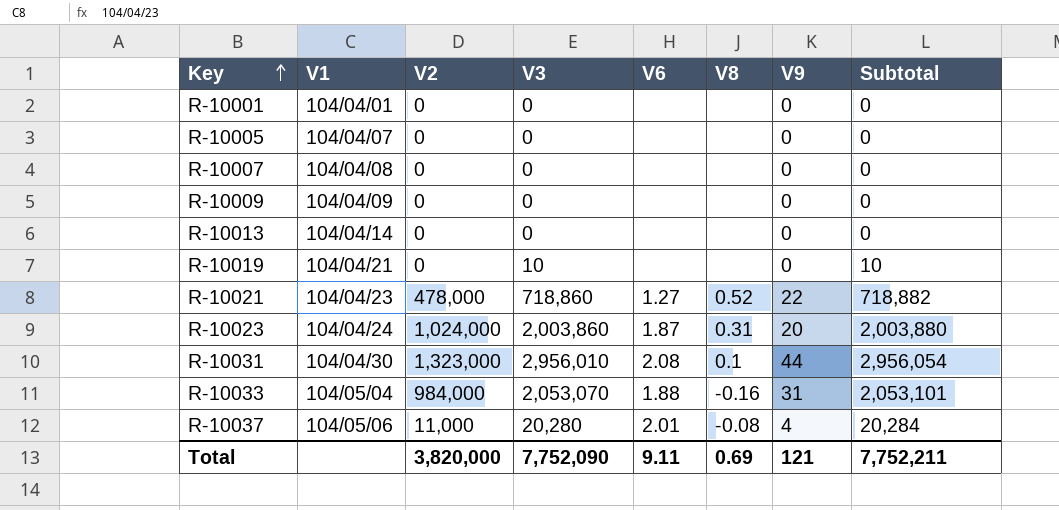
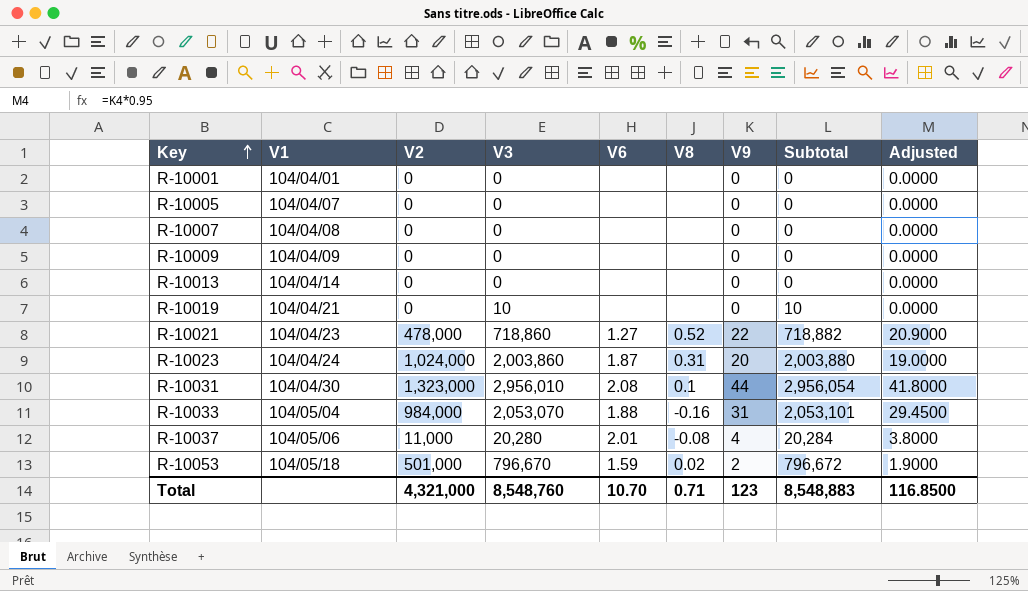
column Adjusted | formula: none -> [V9] * 0.95
row R-10053: none -> 104/05/18 | 501,000 | 796,670 | 1.59 | 0.02 | 2 | 796,672 | 1.9000
Total | V2: 3,820,000 -> 4,321,000
Total | V3: 7,752,090 -> 8,548,760
Total | V6: 9.11 -> 10.70
Total | V8: 0.69 -> 0.71
Total | V9: 121 -> 123
Total | Subtotal: 7,752,211 -> 8,548,883

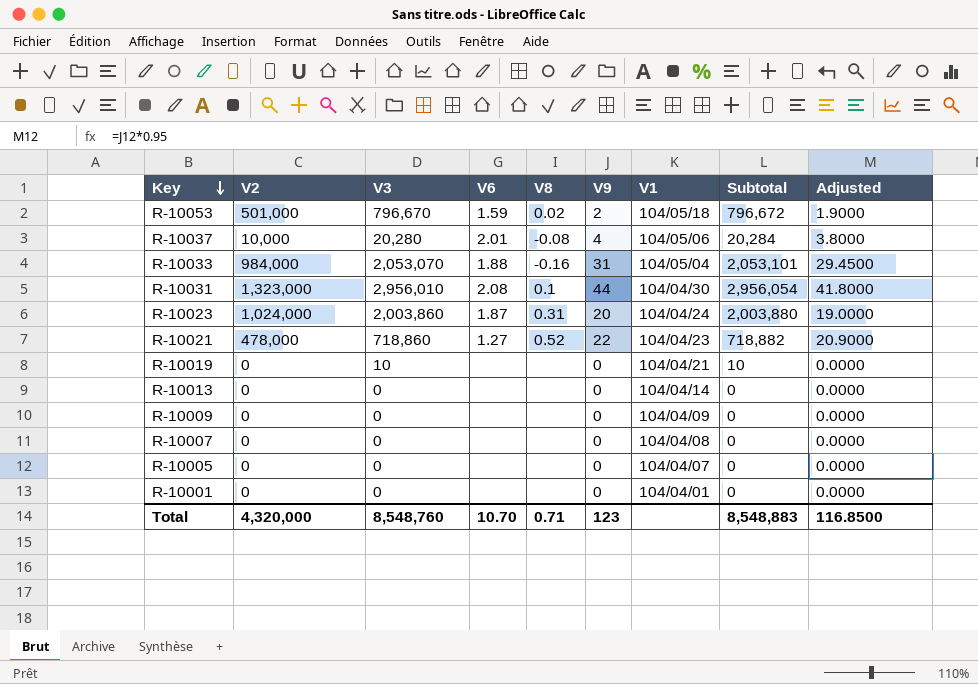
row order: Key ascending -> Key descending
column V1 | position: 2 -> 7
R-10037 | V2: 11,000 -> 10,000
Total | V2: 4,321,000 -> 4,320,000

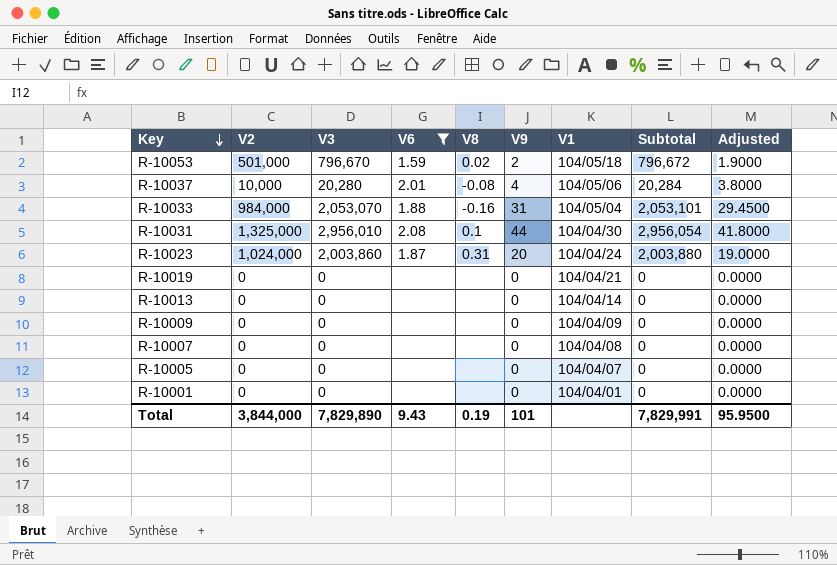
filter: none -> V6 != 1.27
R-10031 | V2: 1,323,000 -> 1,325,000
R-10019 | V3: 10 -> 0
R-10019 | Subtotal: 10 -> 0
Total | V2: 4,320,000 -> 3,844,000
Total | V3: 8,548,760 -> 7,829,890
Total | V6: 10.70 -> 9.43
Total | V8: 0.71 -> 0.19
Total | V9: 123 -> 101
Total | Subtotal: 8,548,883 -> 7,829,991
Total | Adjusted: 116.8500 -> 95.9500

